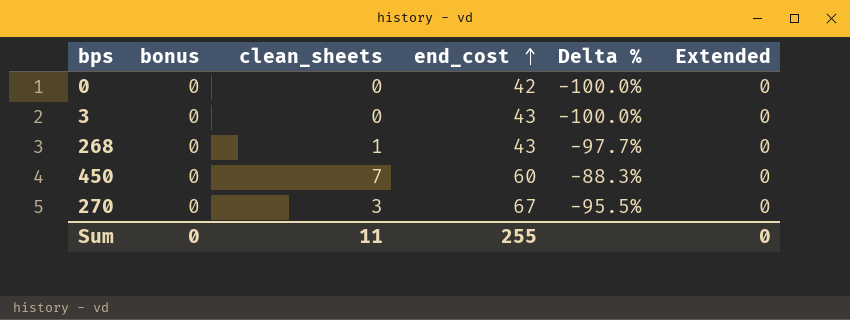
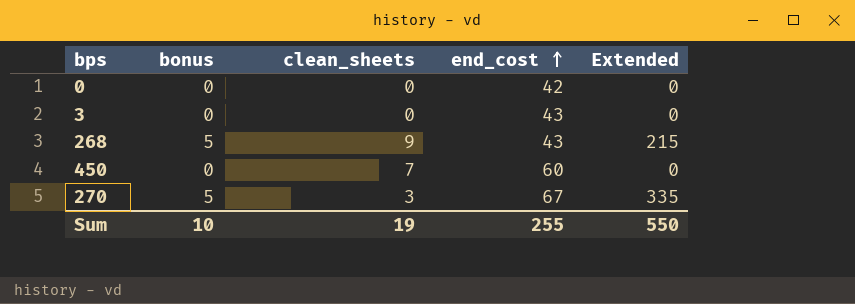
column Delta % | formula: ([clean_sheets] - [end_cost]) / [end_cost] -> none
268 | bonus: 0 -> 5
268 | clean_sheets: 1 -> 9
268 | Extended: 0 -> 215
270 | bonus: 0 -> 5
270 | Extended: 0 -> 335
Sum | bonus: 0 -> 10
Sum | clean_sheets: 11 -> 19
Sum | Extended: 0 -> 550

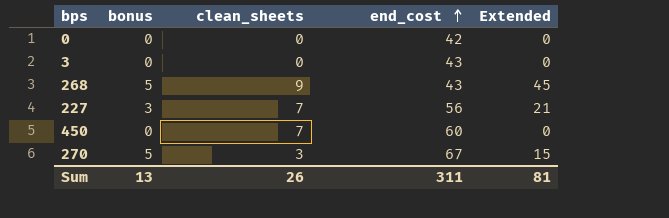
column Extended | formula: [bonus] * [end_cost] -> [bonus] * [clean_sheets]
row 227: none -> 3 | 7 | 56 | 21
Sum | bonus: 10 -> 13
Sum | clean_sheets: 19 -> 26
Sum | end_cost: 255 -> 311
Sum | Extended: 550 -> 81

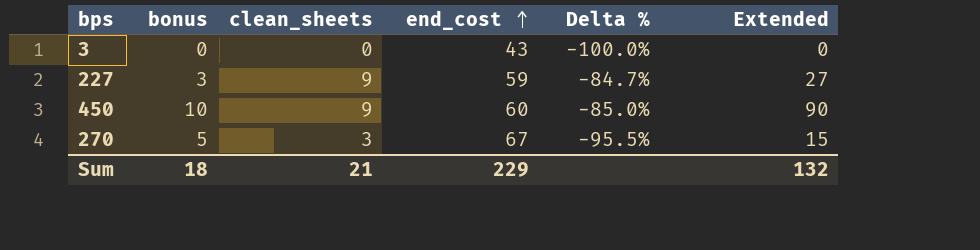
column Delta % | formula: none -> ([clean_sheets] - [end_cost]) / [end_cost]
row 0: 0 | 0 | 42 | 0 -> none
row 268: 5 | 9 | 43 | 45 -> none
227 | clean_sheets: 7 -> 9
227 | end_cost: 56 -> 59
227 | Extended: 21 -> 27
450 | bonus: 0 -> 10
450 | clean_sheets: 7 -> 9
450 | Extended: 0 -> 90
Sum | bonus: 13 -> 18
Sum | clean_sheets: 26 -> 21
Sum | end_cost: 311 -> 229
Sum | Extended: 81 -> 132

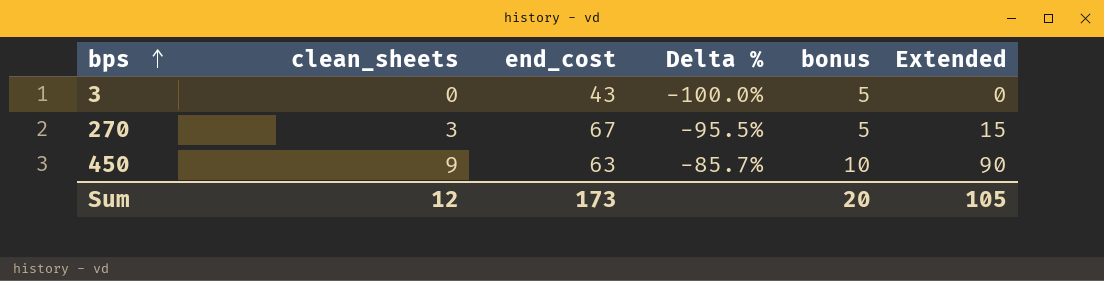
row order: end_cost ascending -> bps ascending
column bonus | position: 2 -> 5
row 227: 3 | 9 | 59 | -84.7% | 27 -> none
3 | bonus: 0 -> 5
450 | end_cost: 60 -> 63
450 | Delta %: -85.0% -> -85.7%
Sum | clean_sheets: 21 -> 12
Sum | end_cost: 229 -> 173
Sum | bonus: 18 -> 20
Sum | Extended: 132 -> 105

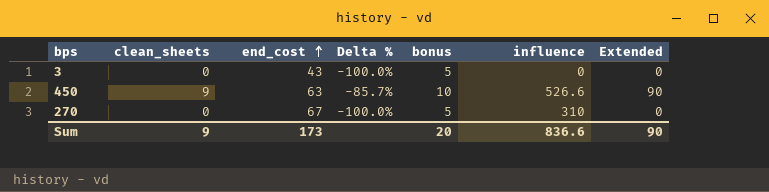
row order: bps ascending -> end_cost ascending
column influence | position: none -> 6
270 | clean_sheets: 3 -> 0
270 | Delta %: -95.5% -> -100.0%
270 | Extended: 15 -> 0
Sum | clean_sheets: 12 -> 9
Sum | Extended: 105 -> 90

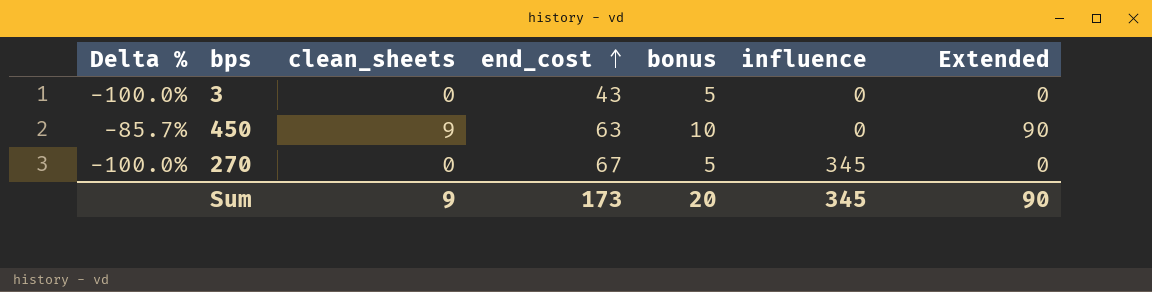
column Delta % | position: 4 -> 1
450 | influence: 526.6 -> 0
270 | influence: 310 -> 345
Sum | influence: 836.6 -> 345

